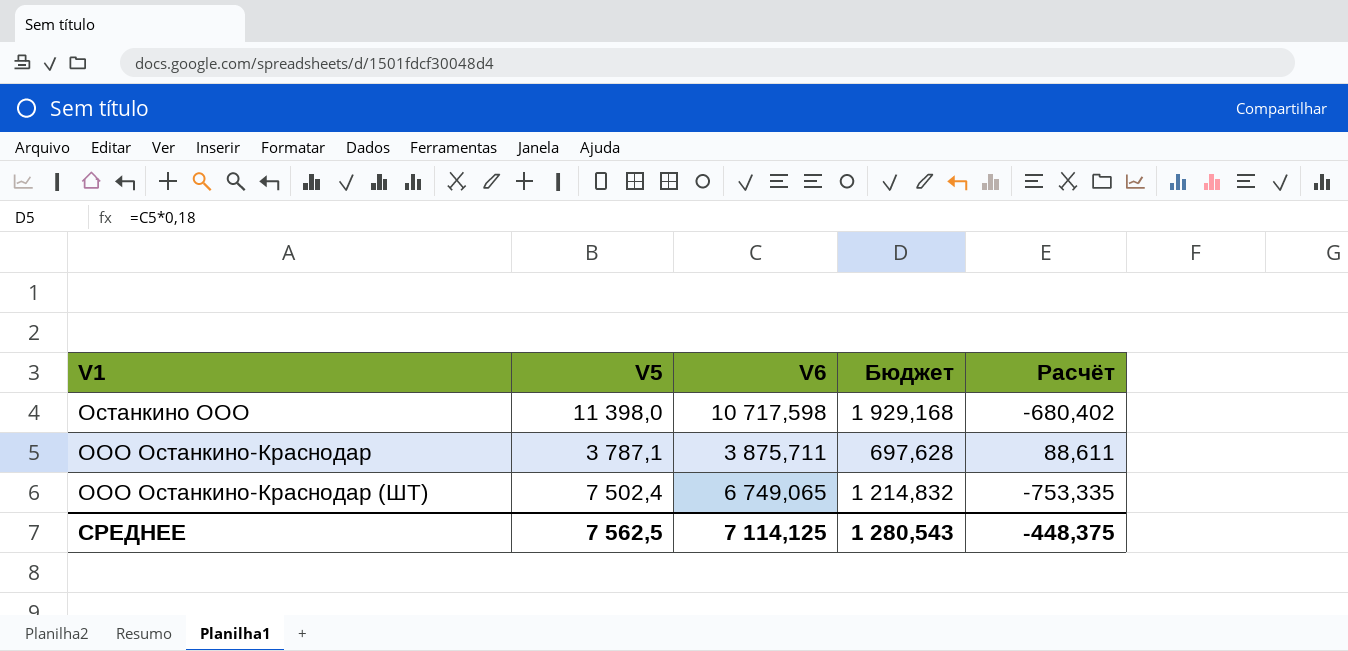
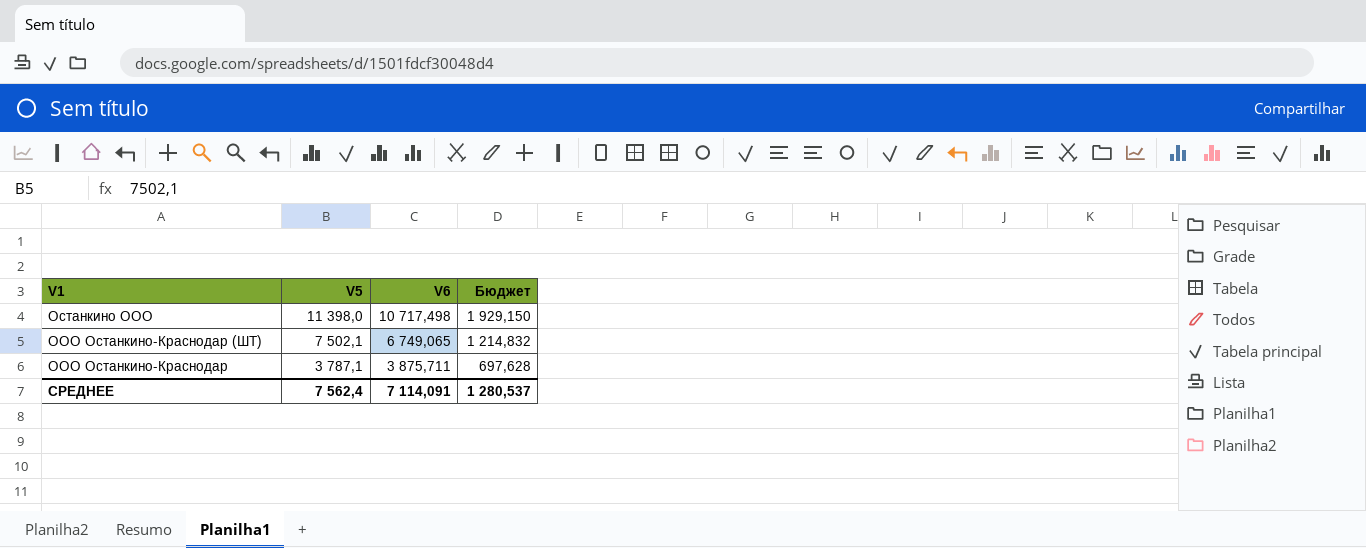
row order: none -> V1 descending
column Расчёт | formula: [V6] - [V5] -> none
Останкино ООО | V6: 10 717,598 -> 10 717,498
Останкино ООО | Бюджет: 1 929,168 -> 1 929,150
ООО Останкино-Краснодар (ШТ) | V5: 7 502,4 -> 7 502,1
СРЕДНЕЕ | V5: 7 562,5 -> 7 562,4
СРЕДНЕЕ | V6: 7 114,125 -> 7 114,091
СРЕДНЕЕ | Бюджет: 1 280,543 -> 1 280,537

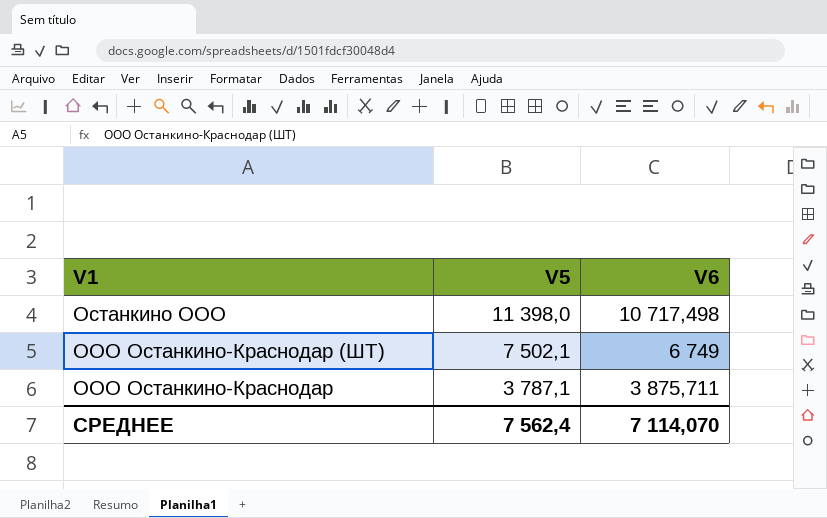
column Бюджет | formula: [V6] * 0,18 -> none
ООО Останкино-Краснодар (ШТ) | V6: 6 749,065 -> 6 749
СРЕДНЕЕ | V6: 7 114,091 -> 7 114,070

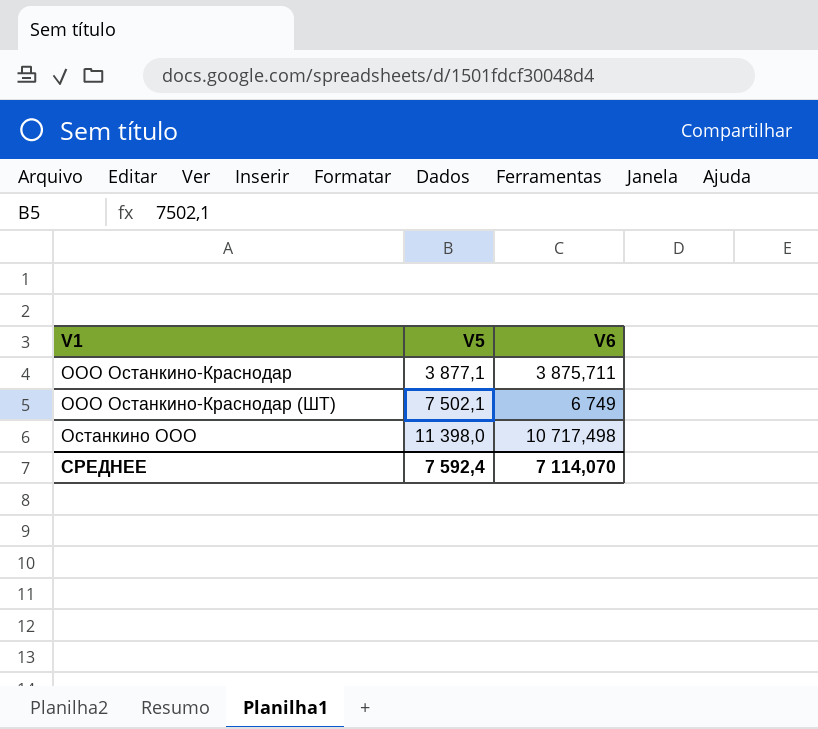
row order: V1 descending -> V1 ascending
ООО Останкино-Краснодар | V5: 3 787,1 -> 3 877,1
СРЕДНЕЕ | V5: 7 562,4 -> 7 592,4

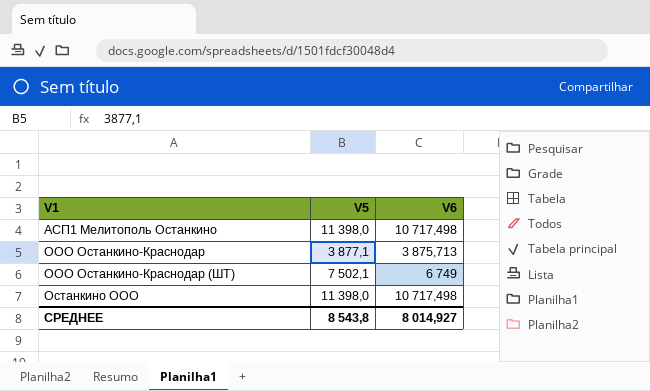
row АСП1 Мелитополь Останкино: none -> 11 398,0 | 10 717,498
ООО Останкино-Краснодар | V6: 3 875,711 -> 3 875,713
СРЕДНЕЕ | V5: 7 592,4 -> 8 543,8
СРЕДНЕЕ | V6: 7 114,070 -> 8 014,927

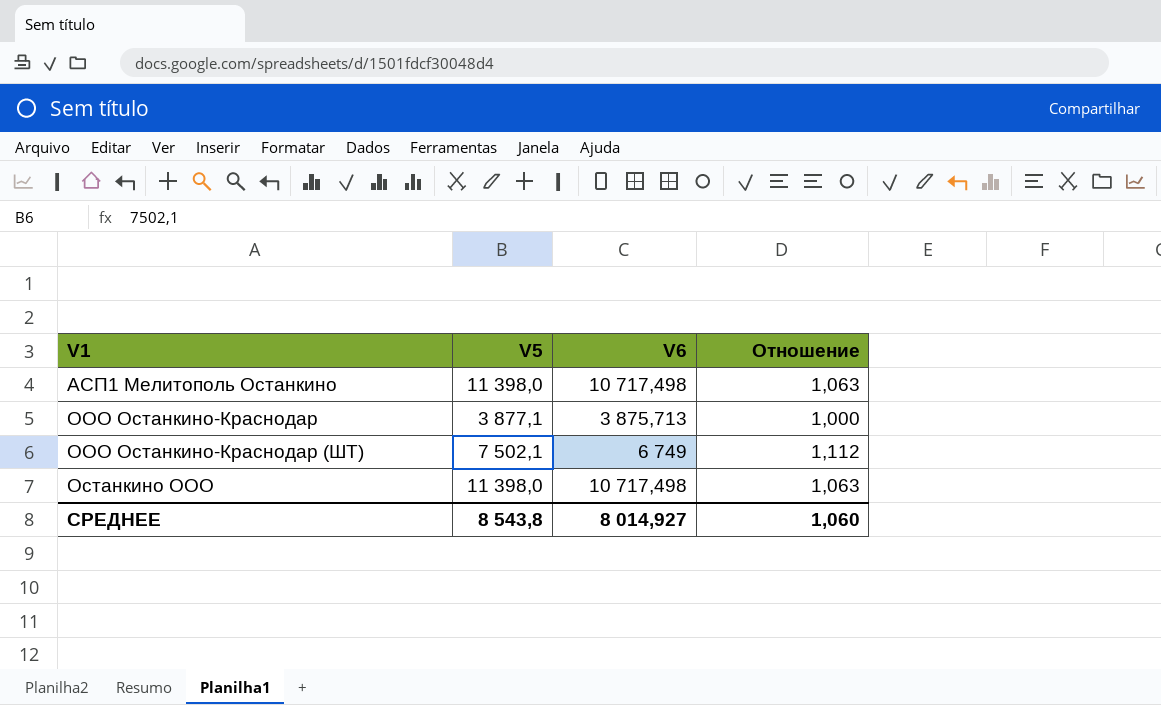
column Отношение | formula: none -> [V5] / [V6]

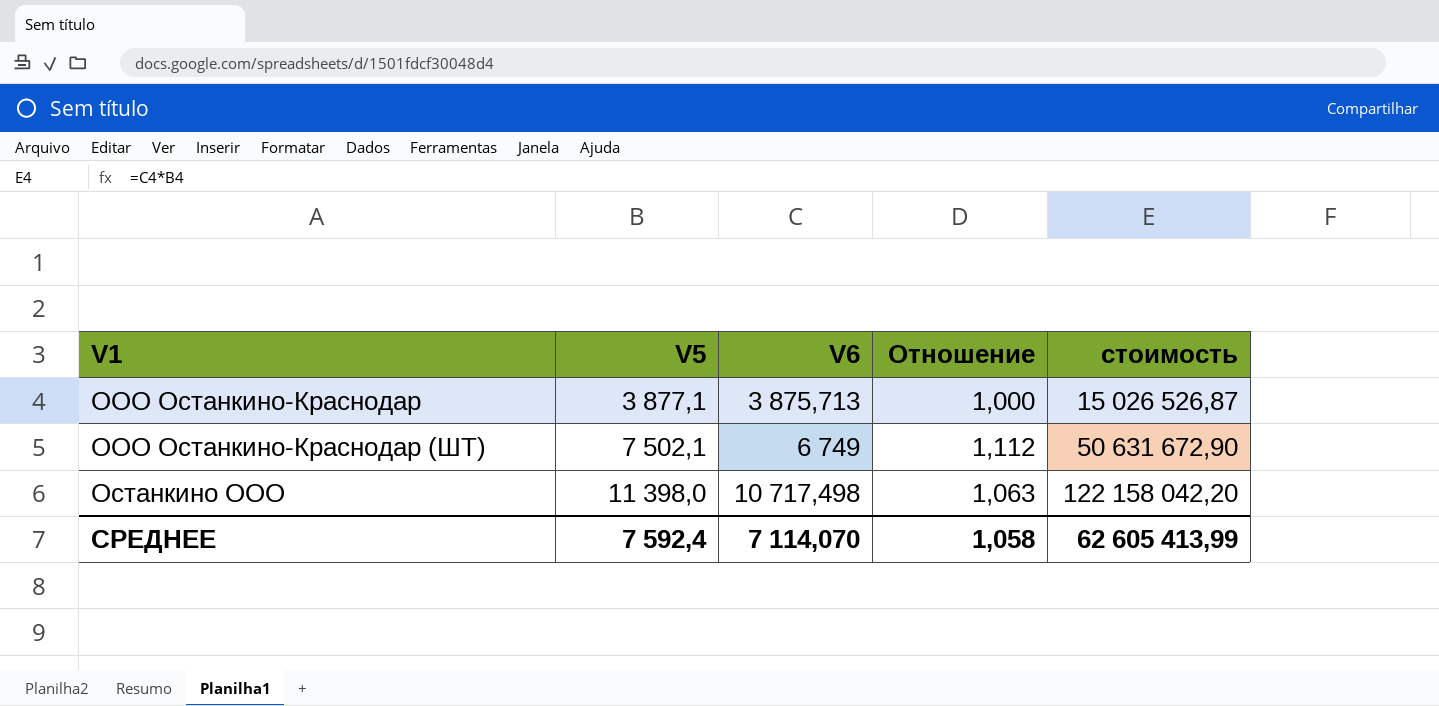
column стоимость | formula: none -> [V5] * [V6]
row АСП1 Мелитополь Останкино: 11 398,0 | 10 717,498 | 1,063 -> none
СРЕДНЕЕ | V5: 8 543,8 -> 7 592,4
СРЕДНЕЕ | V6: 8 014,927 -> 7 114,070
СРЕДНЕЕ | Отношение: 1,060 -> 1,058

